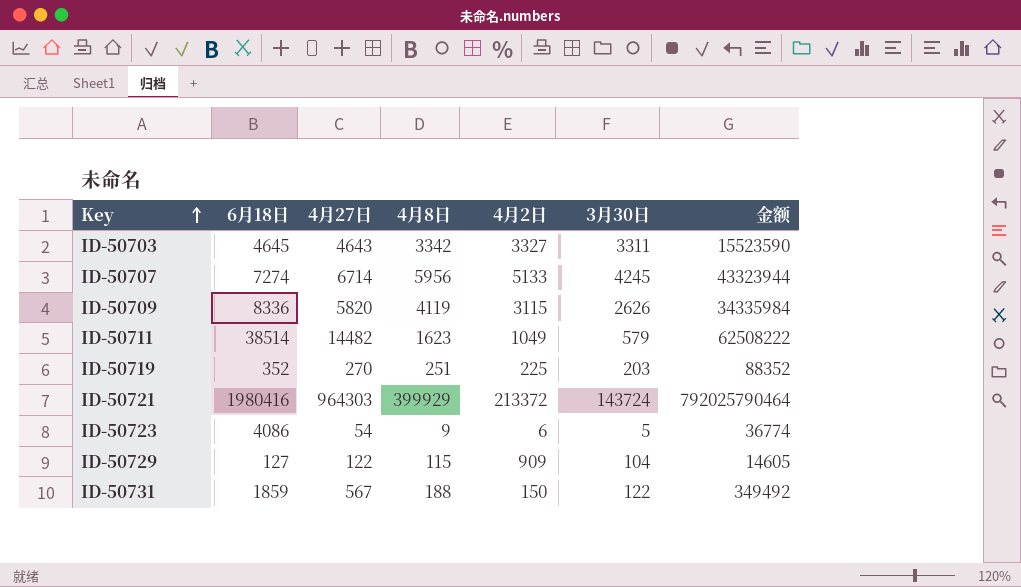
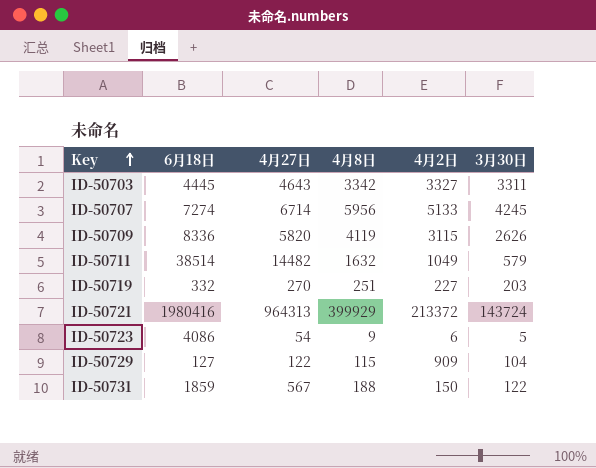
column 金额 | formula: [6月18日] * [4月8日] -> none
ID-50703 | 6月18日: 4645 -> 4445
ID-50711 | 4月8日: 1623 -> 1632
ID-50719 | 6月18日: 352 -> 332
ID-50719 | 4月2日: 225 -> 227
ID-50721 | 4月27日: 964303 -> 964313

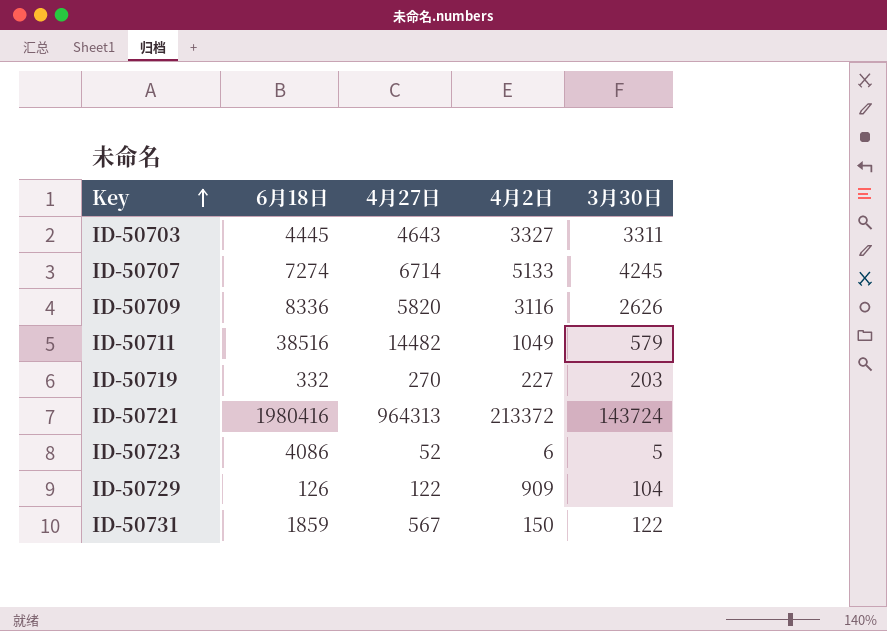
column 4月8日 | position: 4 -> none
ID-50709 | 4月2日: 3115 -> 3116
ID-50711 | 6月18日: 38514 -> 38516
ID-50723 | 4月27日: 54 -> 52
ID-50729 | 6月18日: 127 -> 126

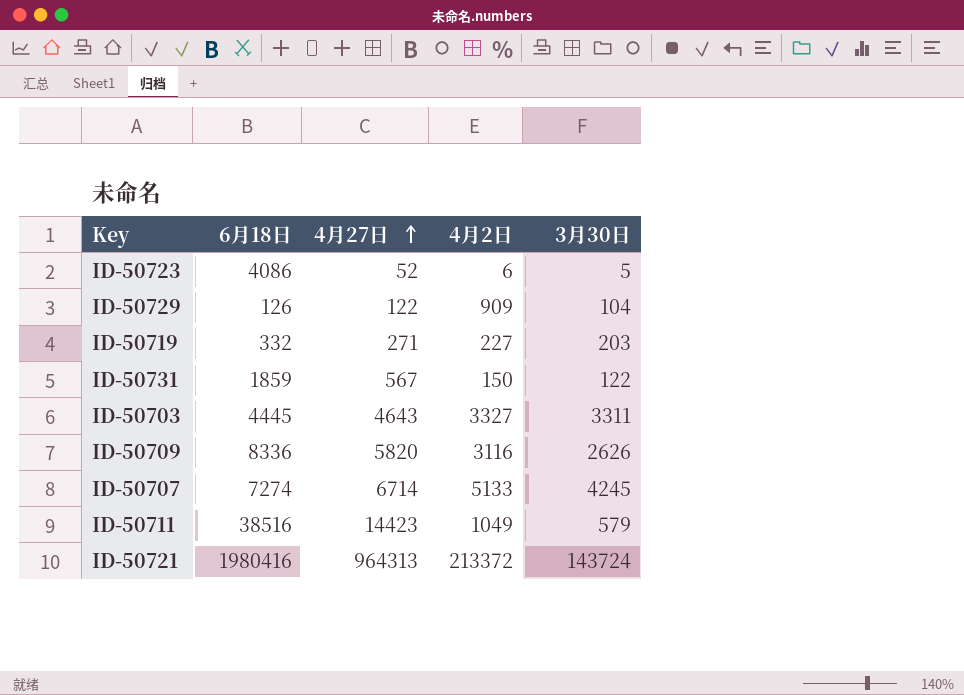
row order: Key ascending -> 4月27日 ascending
ID-50719 | 4月27日: 270 -> 271
ID-50711 | 4月27日: 14482 -> 14423

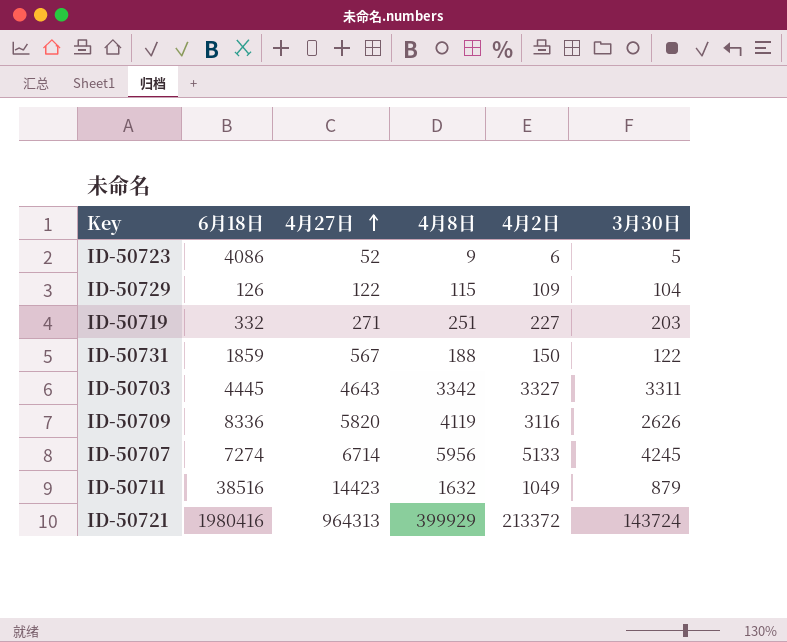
column 4月8日 | position: none -> 4
ID-50729 | 4月2日: 909 -> 109
ID-50711 | 3月30日: 579 -> 879

